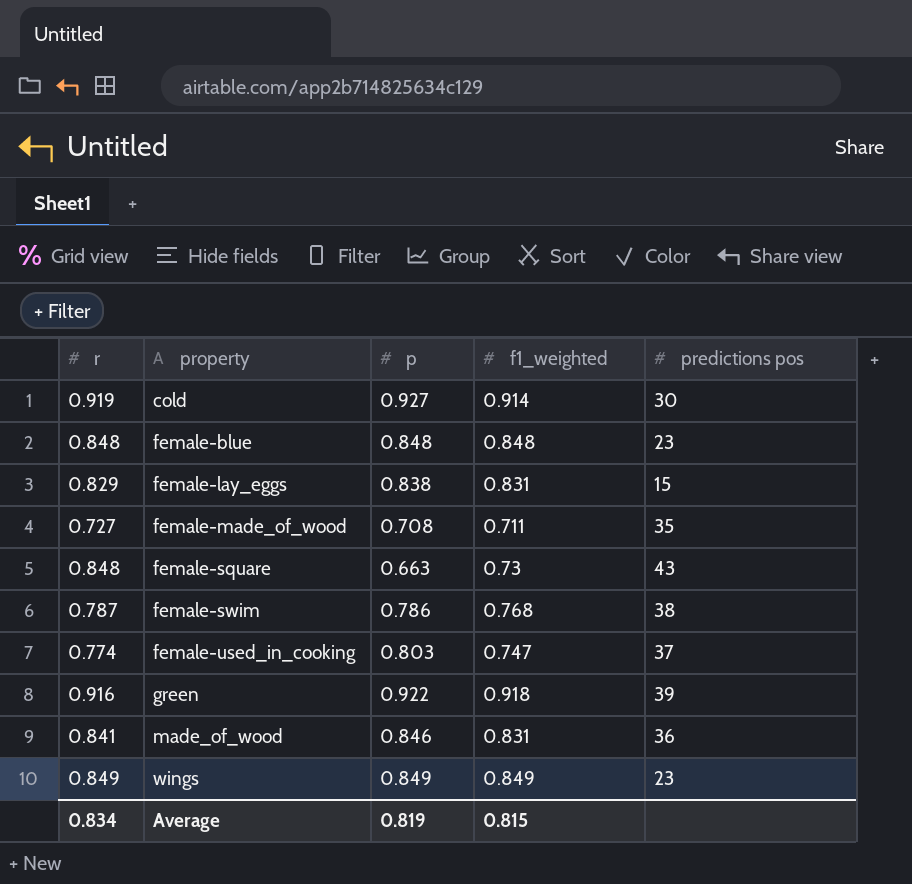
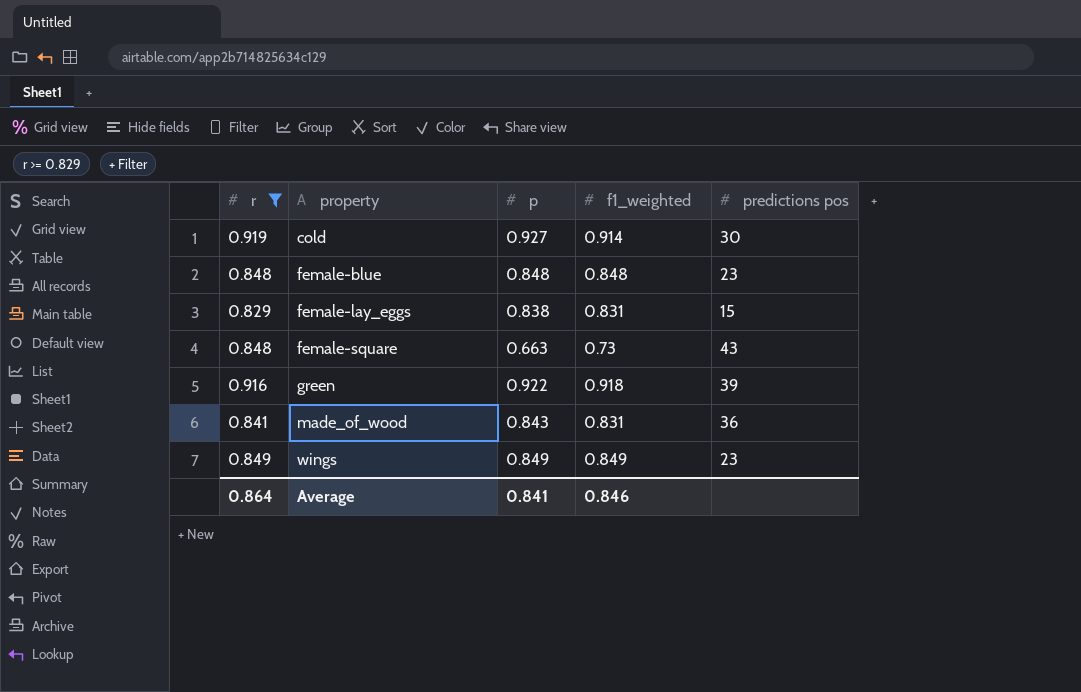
filter: none -> r >= 0.829
made_of_wood | p: 0.846 -> 0.843
Average | r: 0.834 -> 0.864
Average | p: 0.819 -> 0.841
Average | f1_weighted: 0.815 -> 0.846

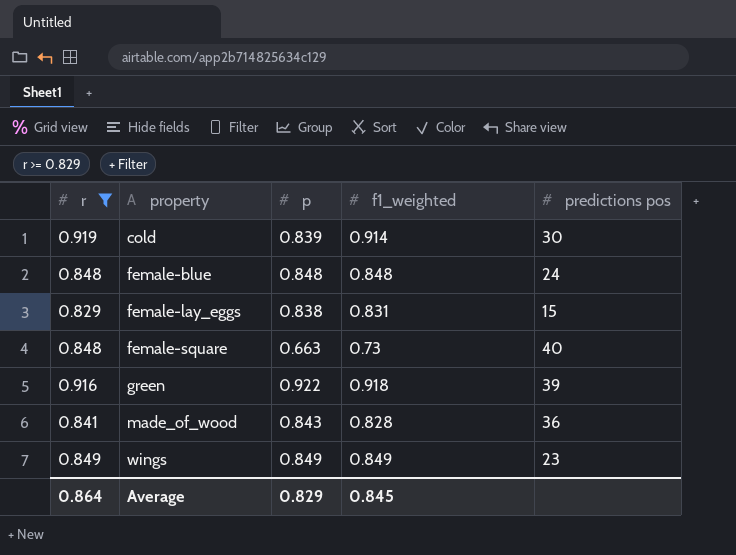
cold | p: 0.927 -> 0.839
female-blue | predictions pos: 23 -> 24
female-square | predictions pos: 43 -> 40
made_of_wood | f1_weighted: 0.831 -> 0.828
Average | p: 0.841 -> 0.829
Average | f1_weighted: 0.846 -> 0.845

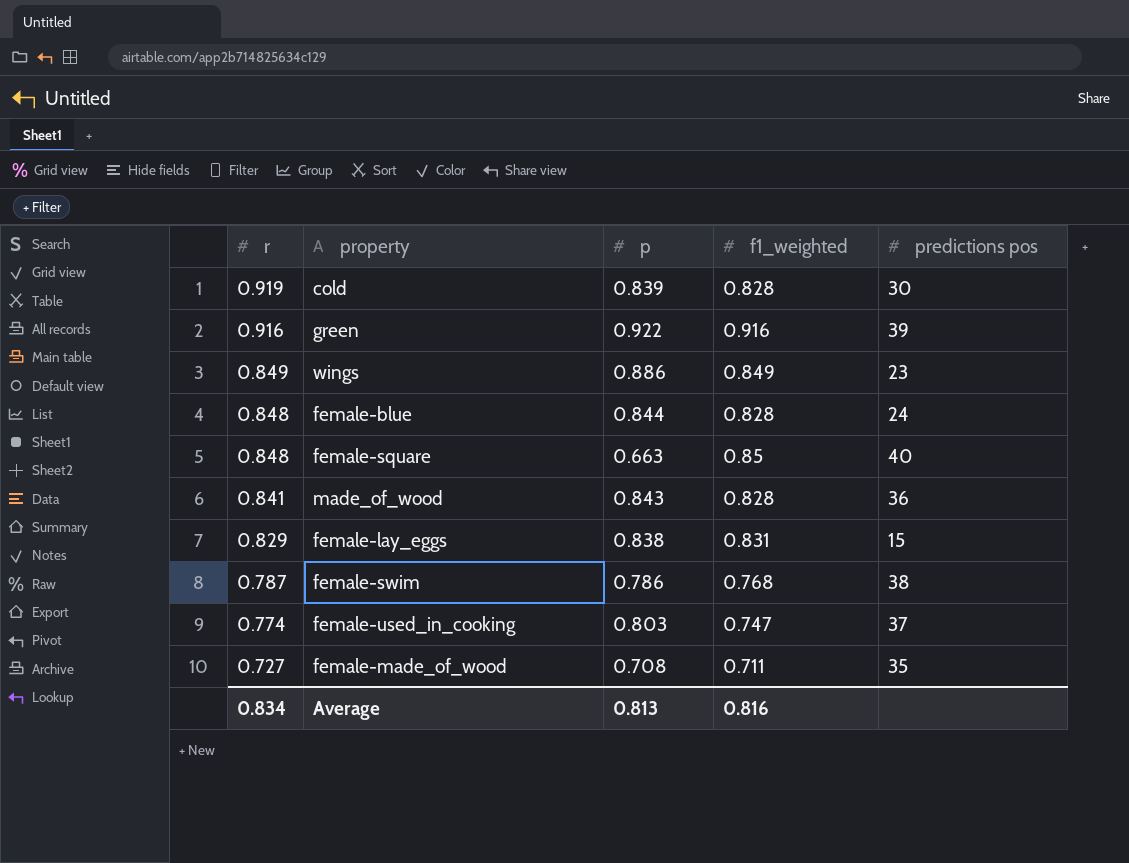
filter: r >= 0.829 -> none
row order: property ascending -> r descending
cold | f1_weighted: 0.914 -> 0.828
green | f1_weighted: 0.918 -> 0.916
wings | p: 0.849 -> 0.886
female-blue | p: 0.848 -> 0.844
female-blue | f1_weighted: 0.848 -> 0.828
female-square | f1_weighted: 0.73 -> 0.85
Average | r: 0.864 -> 0.834
Average | p: 0.829 -> 0.813
Average | f1_weighted: 0.845 -> 0.816

